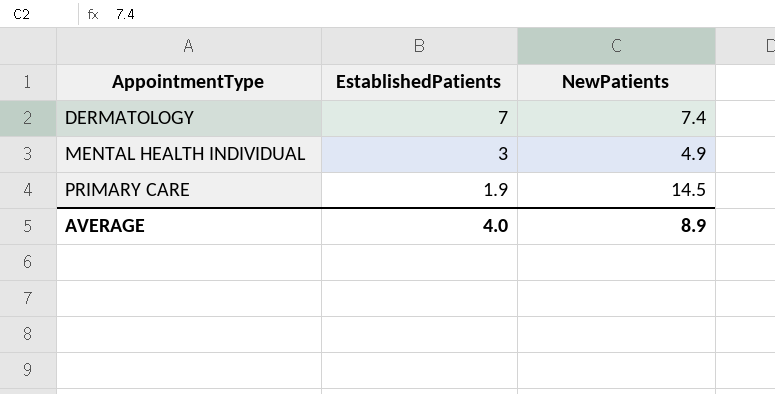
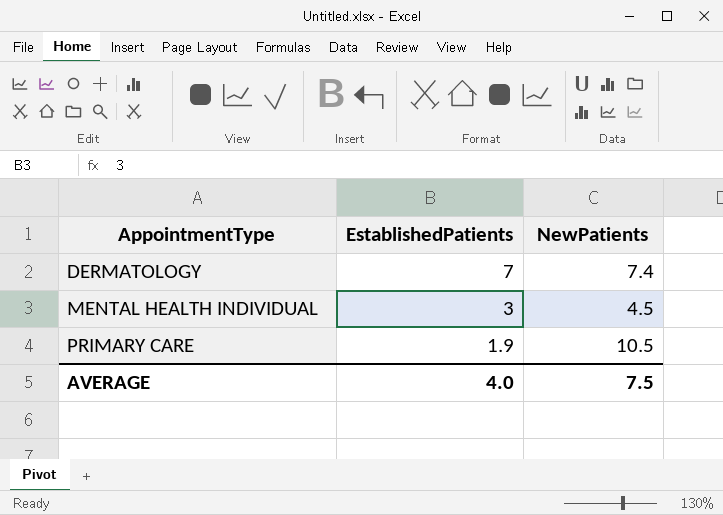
MENTAL HEALTH INDIVIDUAL | NewPatients: 4.9 -> 4.5
PRIMARY CARE | NewPatients: 14.5 -> 10.5
AVERAGE | NewPatients: 8.9 -> 7.5

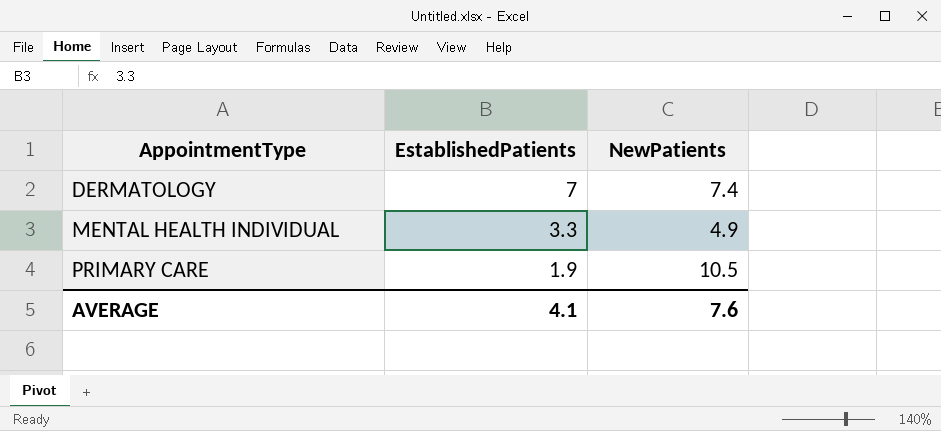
MENTAL HEALTH INDIVIDUAL | EstablishedPatients: 3 -> 3.3
MENTAL HEALTH INDIVIDUAL | NewPatients: 4.5 -> 4.9
AVERAGE | EstablishedPatients: 4.0 -> 4.1
AVERAGE | NewPatients: 7.5 -> 7.6

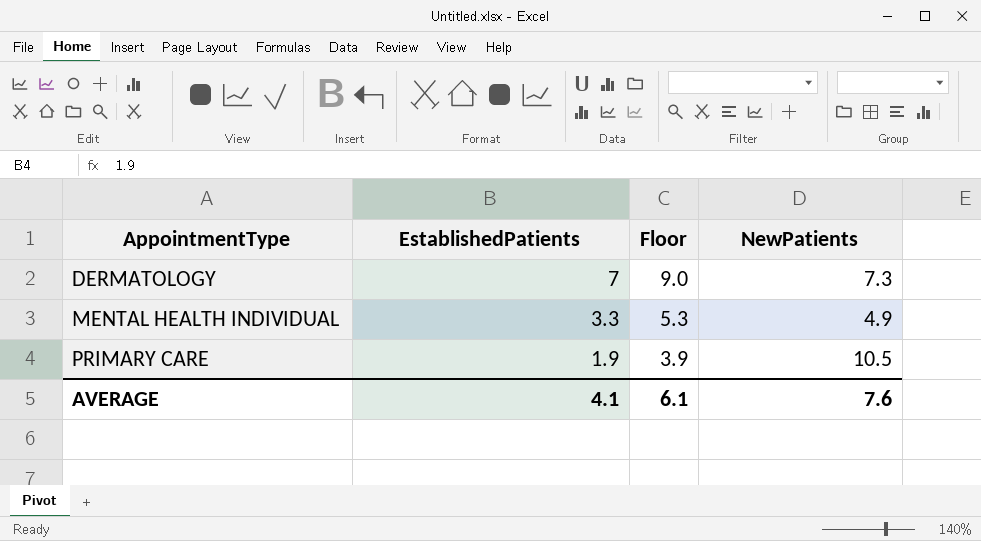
column Floor | formula: none -> [EstablishedPatients] + 2
DERMATOLOGY | NewPatients: 7.4 -> 7.3

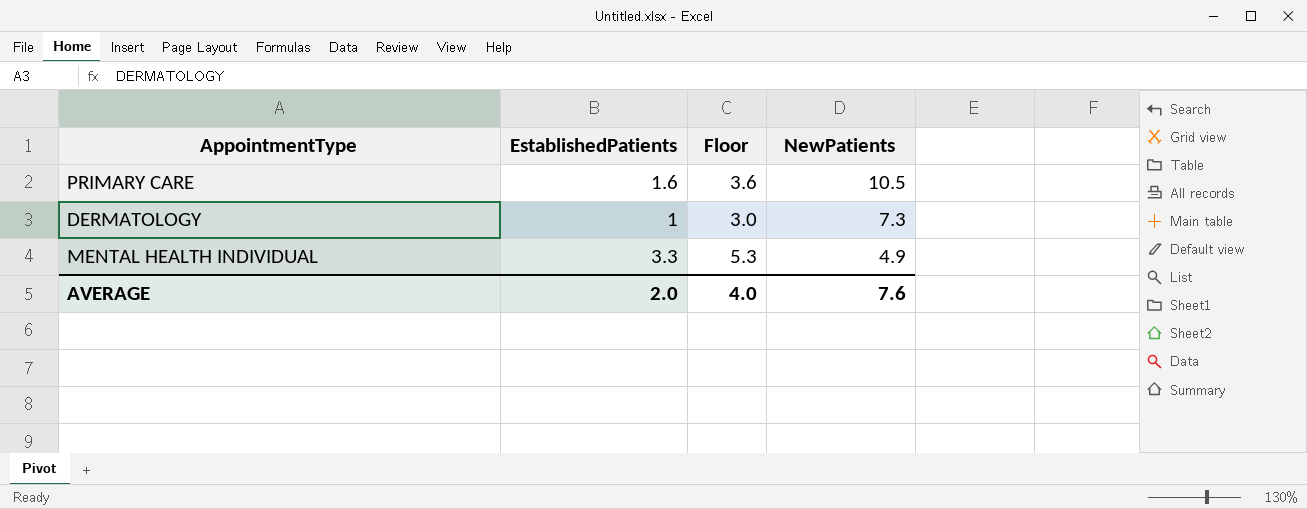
row order: AppointmentType ascending -> NewPatients descending
PRIMARY CARE | EstablishedPatients: 1.9 -> 1.6
PRIMARY CARE | Floor: 3.9 -> 3.6
DERMATOLOGY | EstablishedPatients: 7 -> 1
DERMATOLOGY | Floor: 9.0 -> 3.0
AVERAGE | EstablishedPatients: 4.1 -> 2.0
AVERAGE | Floor: 6.1 -> 4.0

